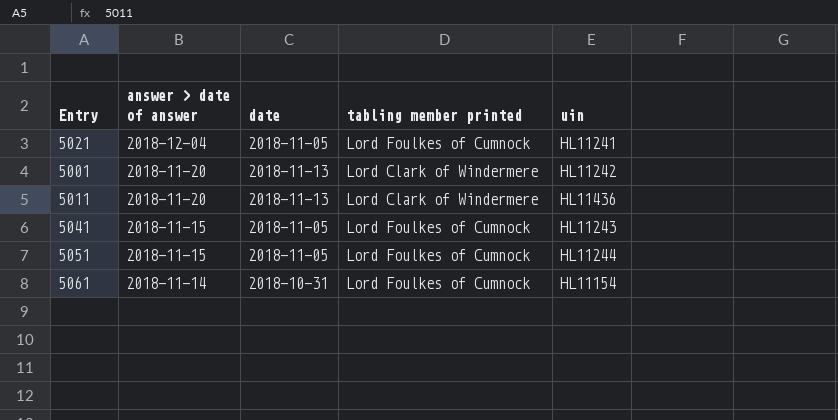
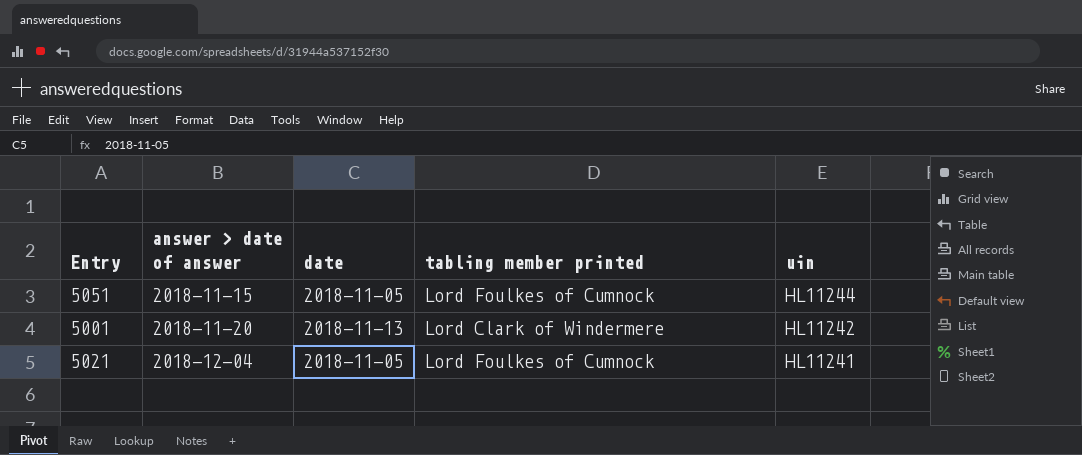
row order: answer > date of answer descending -> answer > date of answer ascending
row 5011: 2018-11-20 | 2018-11-13 | Lord Clark of Windermere | HL11436 -> none
row 5041: 2018-11-15 | 2018-11-05 | Lord Foulkes of Cumnock | HL11243 -> none
row 5061: 2018-11-14 | 2018-10-31 | Lord Foulkes of Cumnock | HL11154 -> none

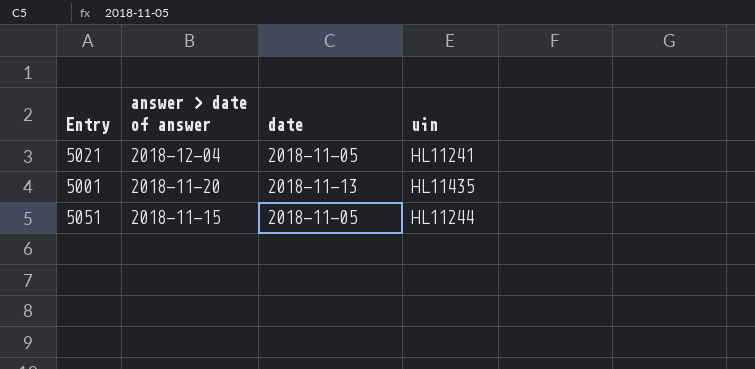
row order: answer > date of answer ascending -> answer > date of answer descending
column tabling member printed | position: 4 -> none
5001 | uin: HL11242 -> HL11435

